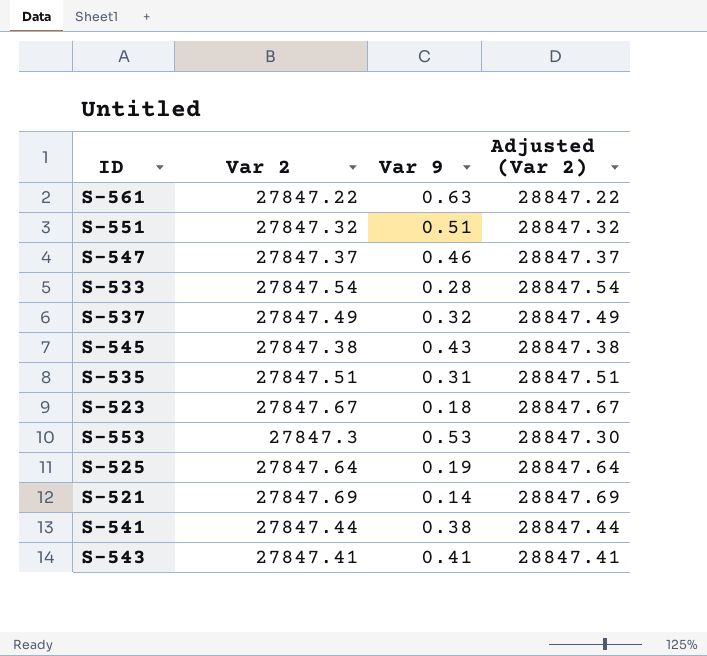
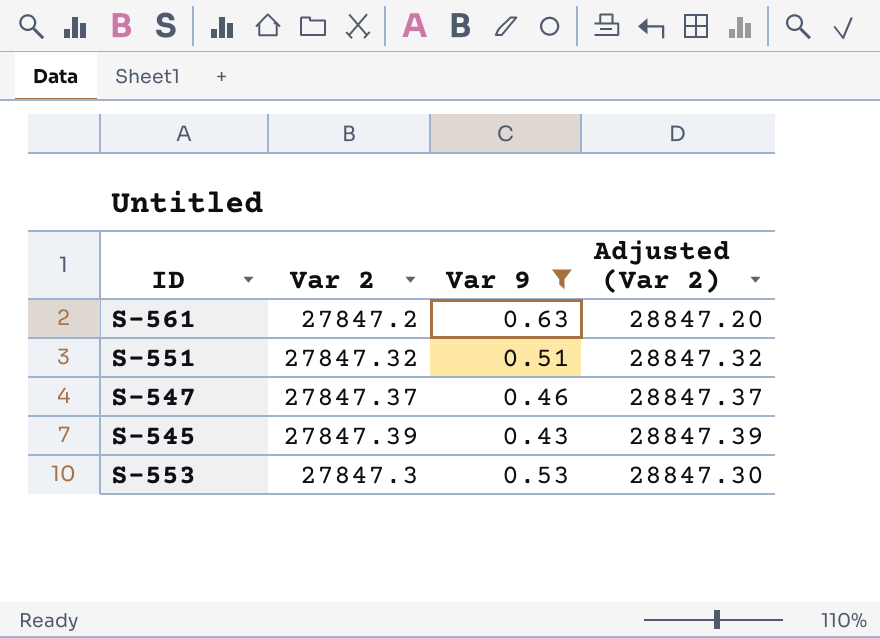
filter: none -> Var 9 >= 0.43
S-561 | Var 2: 27847.22 -> 27847.2
S-561 | Adjusted (Var 2): 28847.22 -> 28847.20
S-545 | Var 2: 27847.38 -> 27847.39
S-545 | Adjusted (Var 2): 28847.38 -> 28847.39

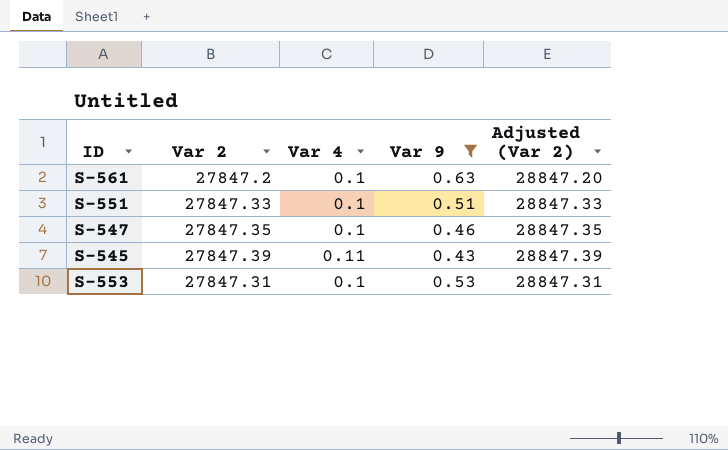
column Var 4 | position: none -> 3
S-551 | Var 2: 27847.32 -> 27847.33
S-551 | Adjusted (Var 2): 28847.32 -> 28847.33
S-547 | Var 2: 27847.37 -> 27847.35
S-547 | Adjusted (Var 2): 28847.37 -> 28847.35
S-553 | Var 2: 27847.3 -> 27847.31
S-553 | Adjusted (Var 2): 28847.30 -> 28847.31

